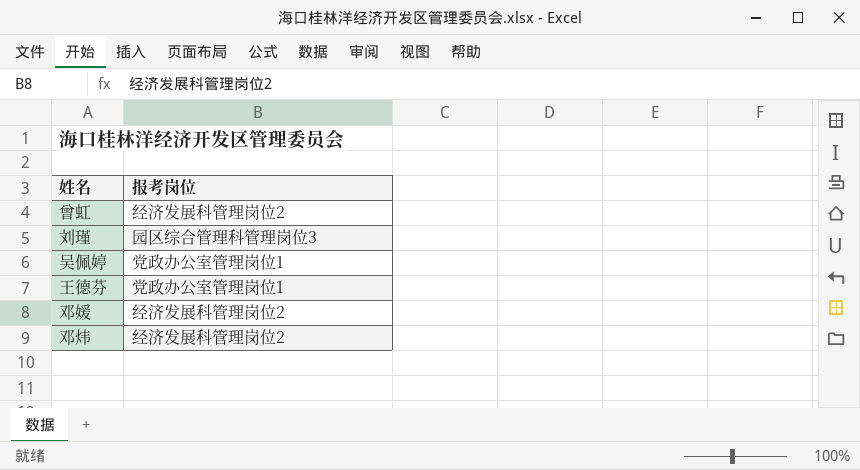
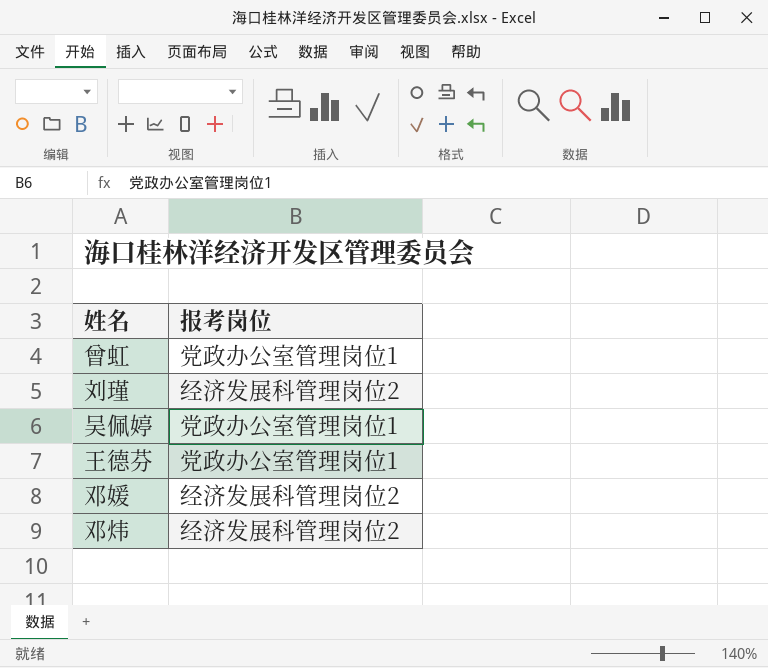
曾虹 | 报考岗位: 经济发展科管理岗位2 -> 党政办公室管理岗位1
刘瑾 | 报考岗位: 园区综合管理科管理岗位3 -> 经济发展科管理岗位2

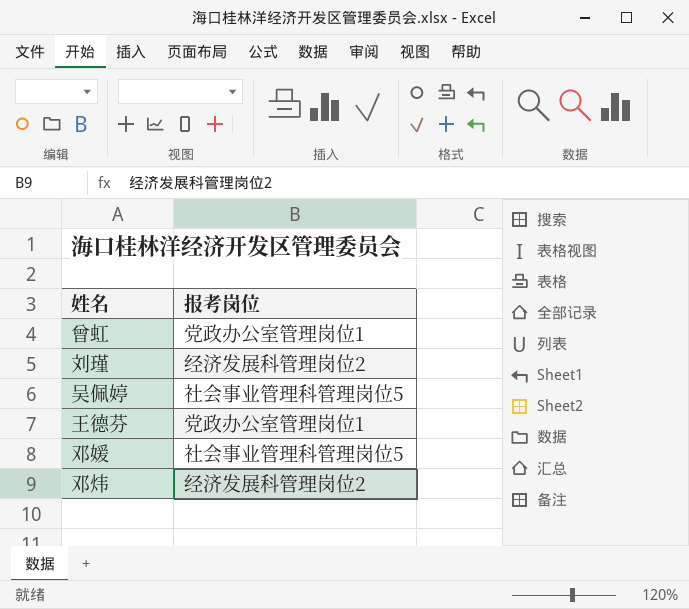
吴佩婷 | 报考岗位: 党政办公室管理岗位1 -> 社会事业管理科管理岗位5
邓媛 | 报考岗位: 经济发展科管理岗位2 -> 社会事业管理科管理岗位5

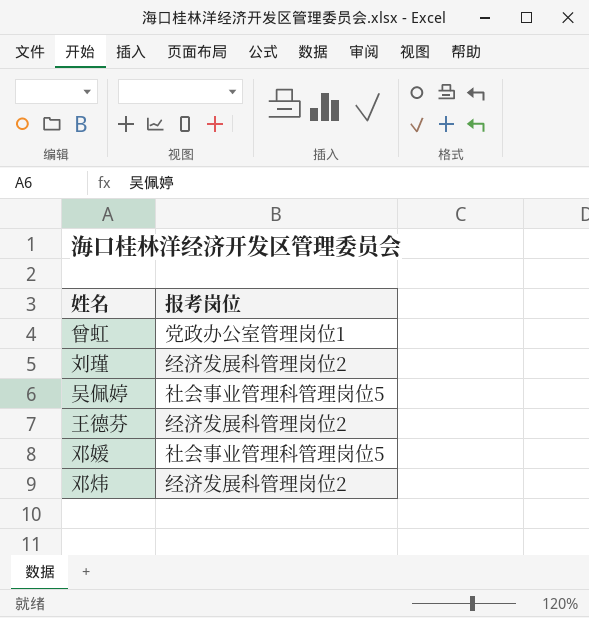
王德芬 | 报考岗位: 党政办公室管理岗位1 -> 经济发展科管理岗位2

